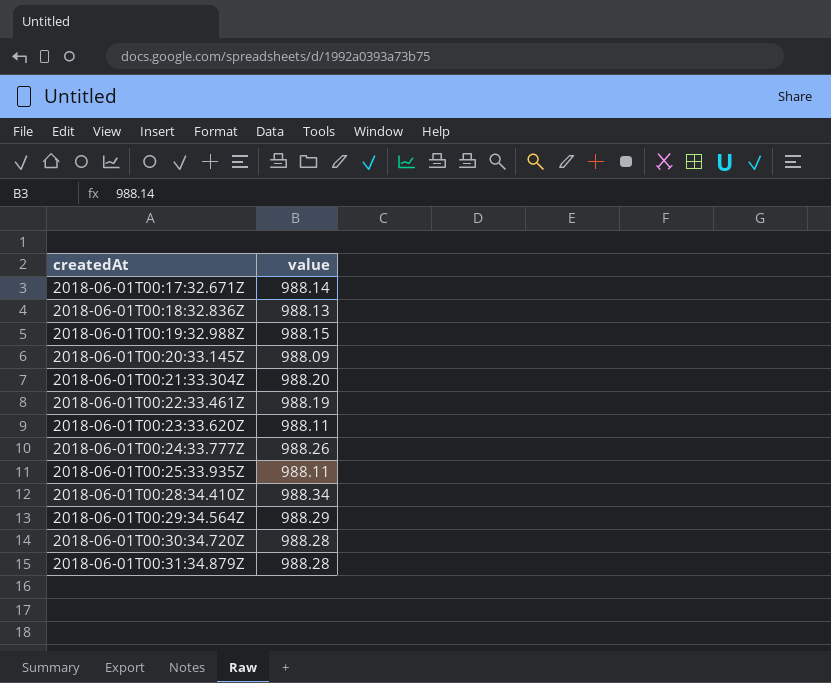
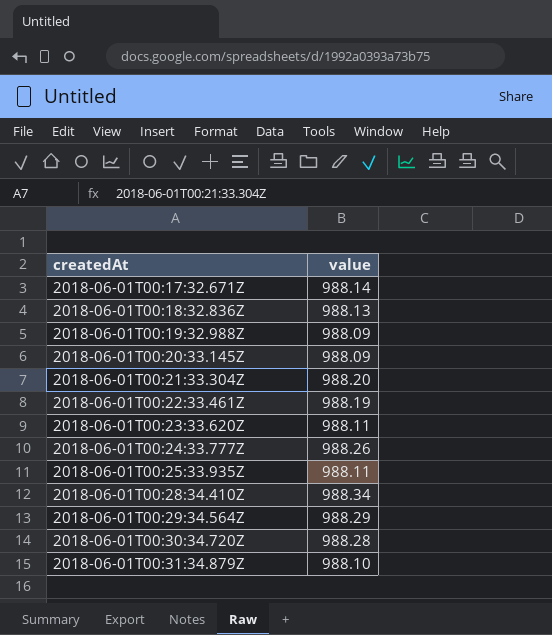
2018-06-01T00:19:32.988Z | value: 988.15 -> 988.09
2018-06-01T00:31:34.879Z | value: 988.28 -> 988.10

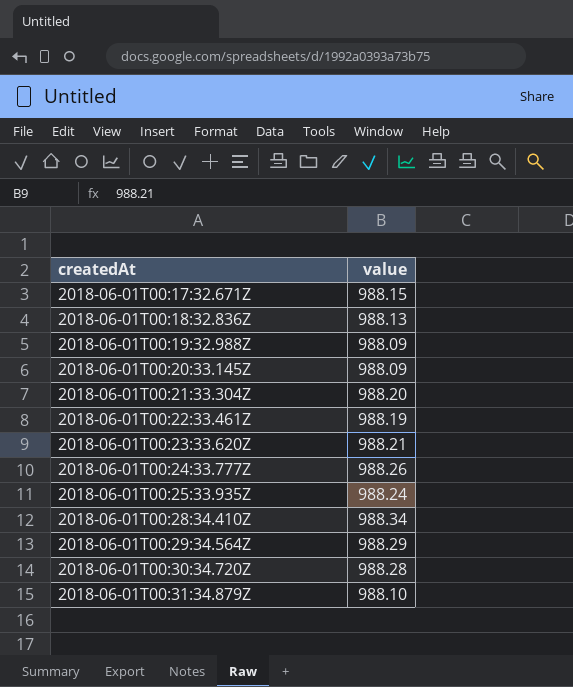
2018-06-01T00:17:32.671Z | value: 988.14 -> 988.15
2018-06-01T00:23:33.620Z | value: 988.11 -> 988.21
2018-06-01T00:25:33.935Z | value: 988.11 -> 988.24

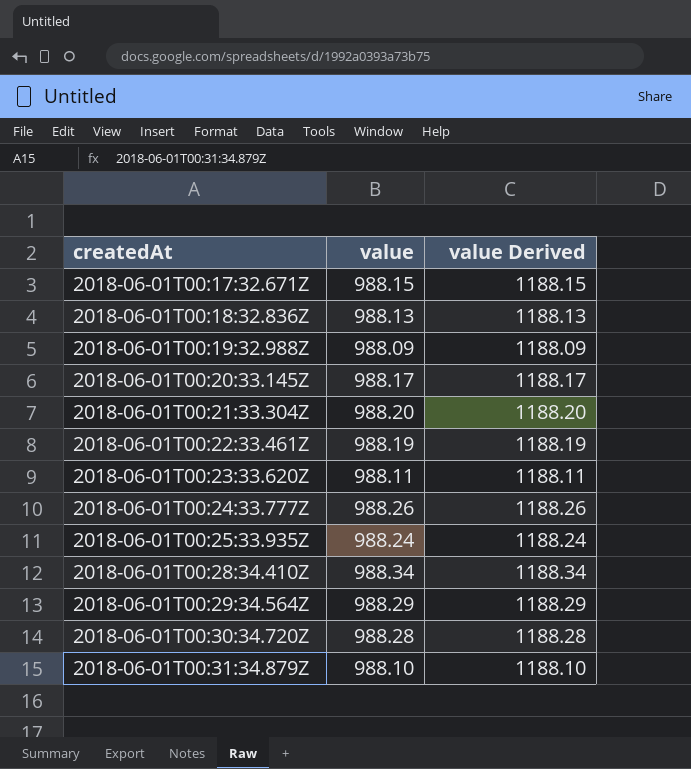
column value Derived | formula: none -> [value] + 200
2018-06-01T00:20:33.145Z | value: 988.09 -> 988.17
2018-06-01T00:23:33.620Z | value: 988.21 -> 988.11

